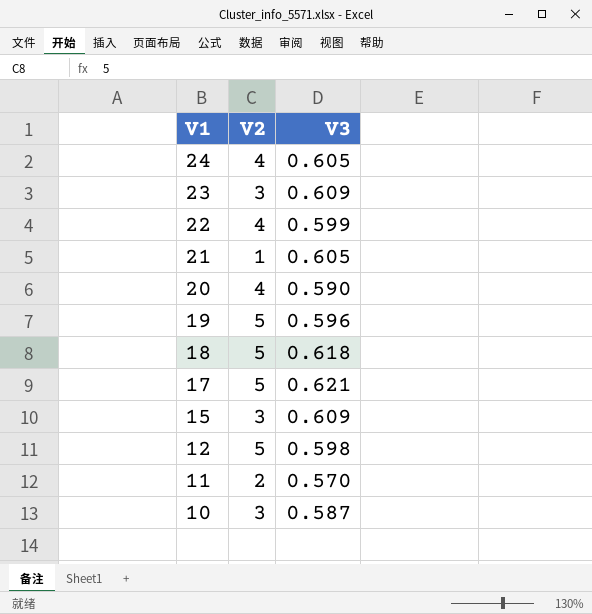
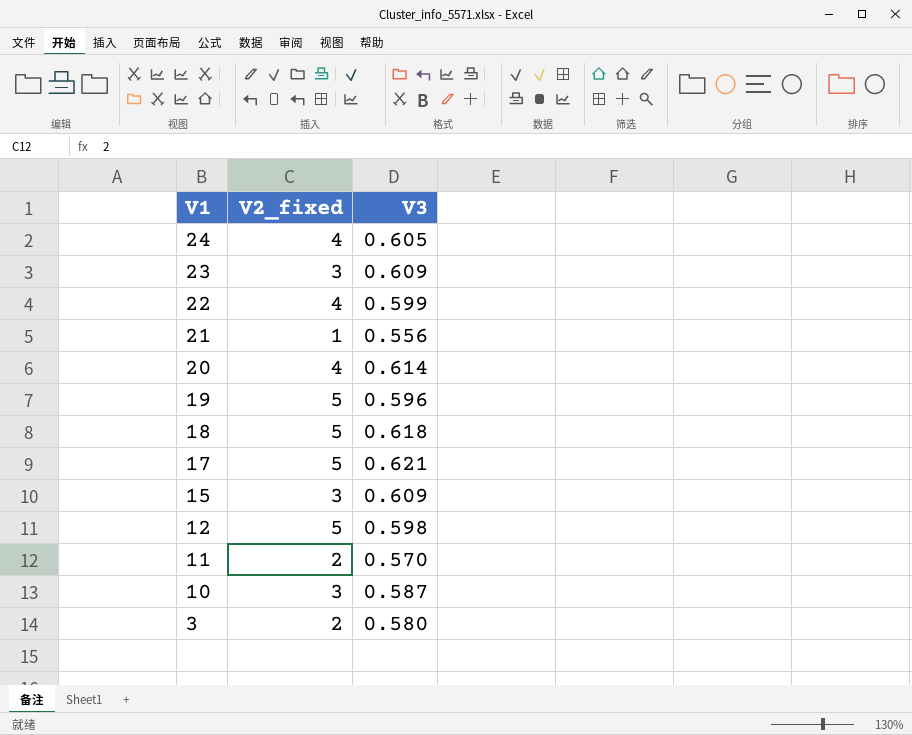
column name: V2 -> V2_fixed
21 | V3: 0.605 -> 0.556
20 | V3: 0.590 -> 0.614
row 3: none -> 2 | 0.580

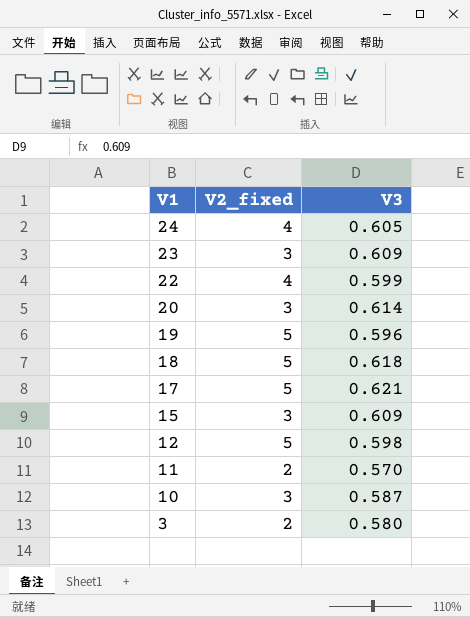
row 21: 1 | 0.556 -> none
20 | V2_fixed: 4 -> 3

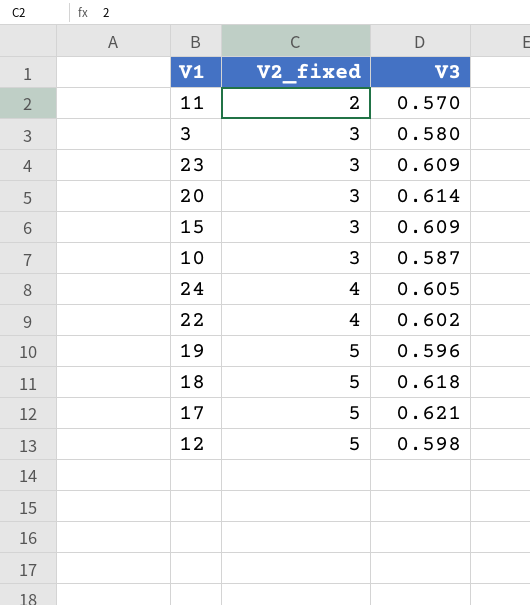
row order: V1 descending -> V2_fixed ascending
3 | V2_fixed: 2 -> 3
22 | V3: 0.599 -> 0.602

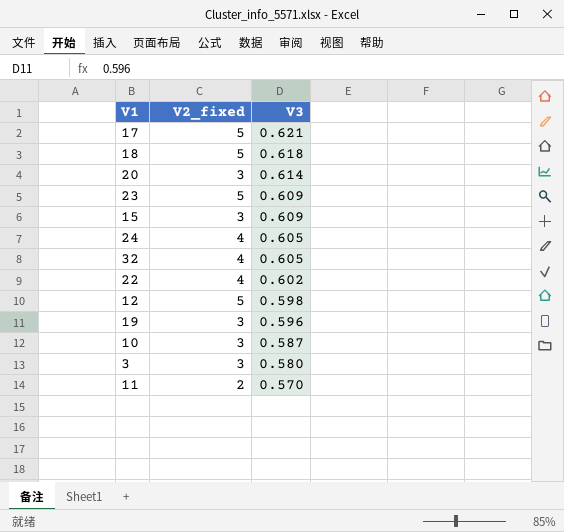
row order: V2_fixed ascending -> V3 descending
23 | V2_fixed: 3 -> 5
row 32: none -> 4 | 0.605
19 | V2_fixed: 5 -> 3

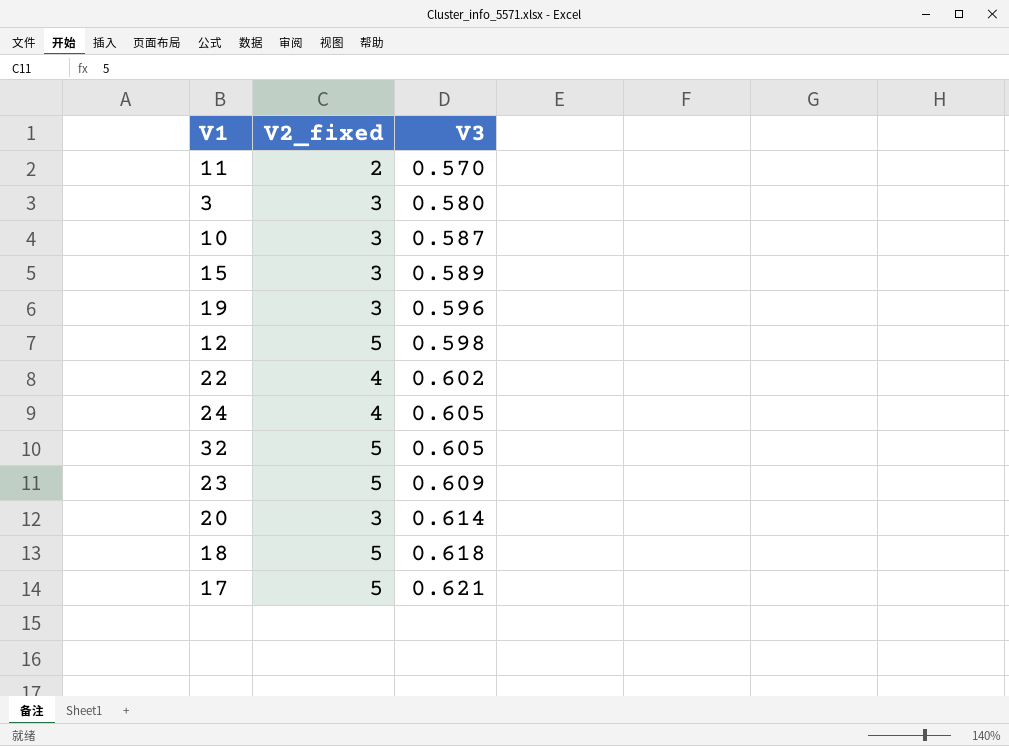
row order: V3 descending -> V3 ascending
15 | V3: 0.609 -> 0.589
32 | V2_fixed: 4 -> 5

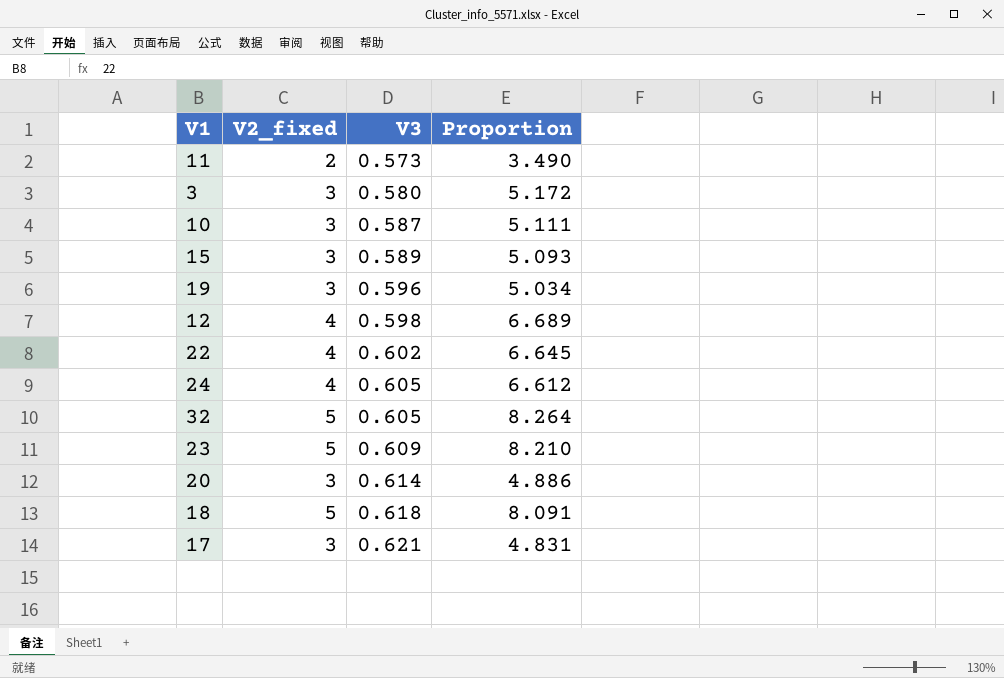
column Proportion | formula: none -> [V2_fixed] / [V3]
11 | V3: 0.570 -> 0.573
12 | V2_fixed: 5 -> 4
17 | V2_fixed: 5 -> 3

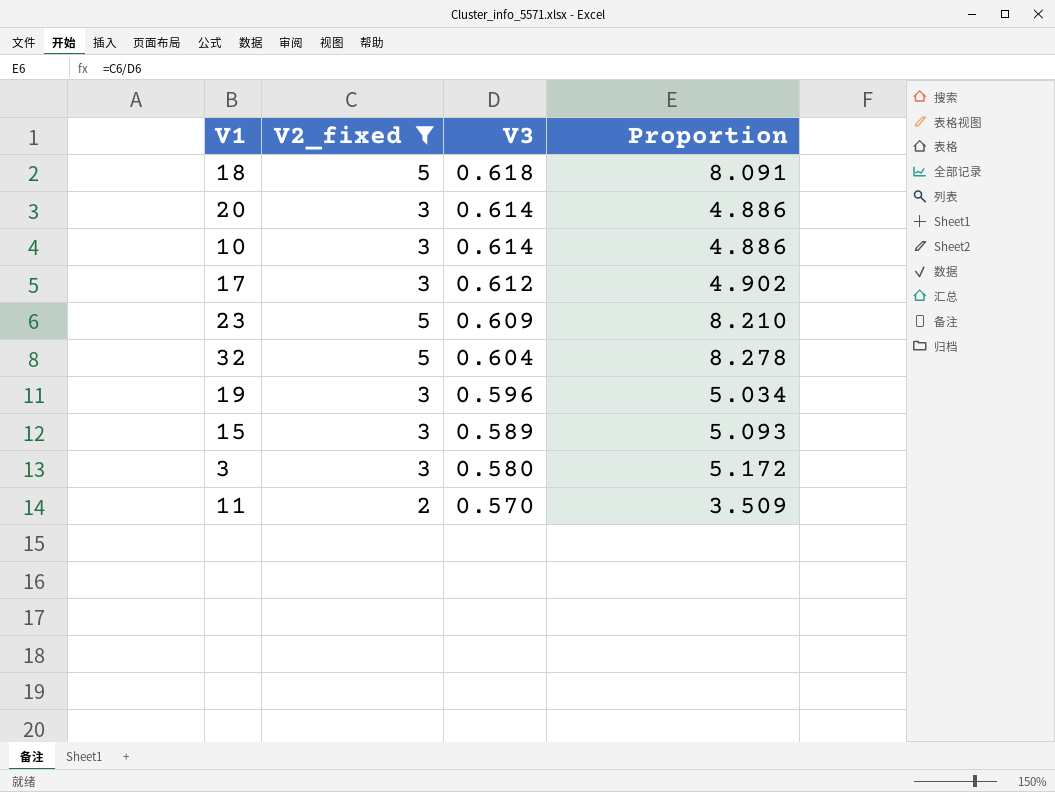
filter: none -> V2_fixed != 4
row order: V3 ascending -> V3 descending
10 | V3: 0.587 -> 0.614
10 | Proportion: 5.111 -> 4.886
17 | V3: 0.621 -> 0.612
17 | Proportion: 4.831 -> 4.902
32 | V3: 0.605 -> 0.604
32 | Proportion: 8.264 -> 8.278
11 | V3: 0.573 -> 0.570
11 | Proportion: 3.490 -> 3.509

